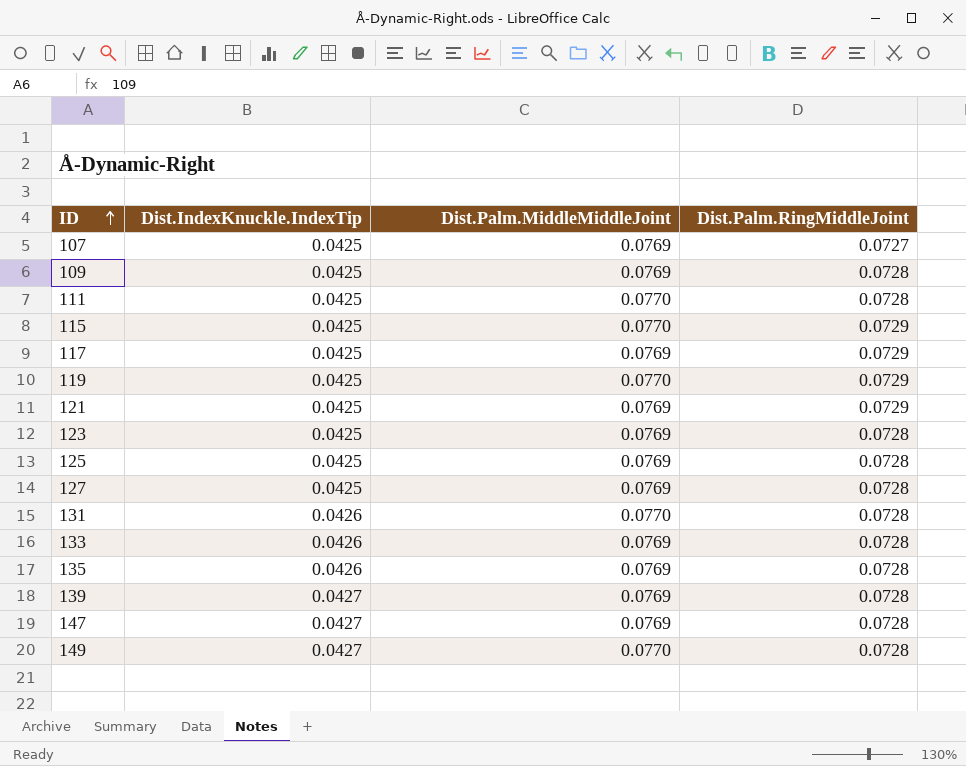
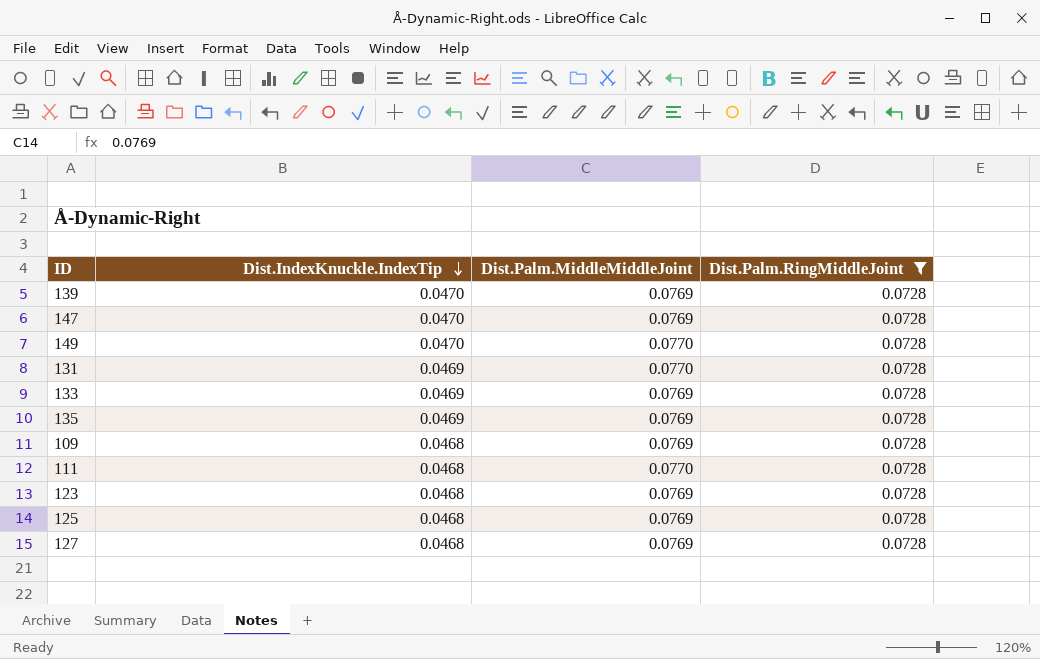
filter: none -> Dist.Palm.RingMiddleJoint = 0.0728
row order: ID ascending -> Dist.IndexKnuckle.IndexTip descending
139 | Dist.IndexKnuckle.IndexTip: 0.0427 -> 0.0470
147 | Dist.IndexKnuckle.IndexTip: 0.0427 -> 0.0470
149 | Dist.IndexKnuckle.IndexTip: 0.0427 -> 0.0470
131 | Dist.IndexKnuckle.IndexTip: 0.0426 -> 0.0469
133 | Dist.IndexKnuckle.IndexTip: 0.0426 -> 0.0469
135 | Dist.IndexKnuckle.IndexTip: 0.0426 -> 0.0469
109 | Dist.IndexKnuckle.IndexTip: 0.0425 -> 0.0468
111 | Dist.IndexKnuckle.IndexTip: 0.0425 -> 0.0468
123 | Dist.IndexKnuckle.IndexTip: 0.0425 -> 0.0468
125 | Dist.IndexKnuckle.IndexTip: 0.0425 -> 0.0468
127 | Dist.IndexKnuckle.IndexTip: 0.0425 -> 0.0468

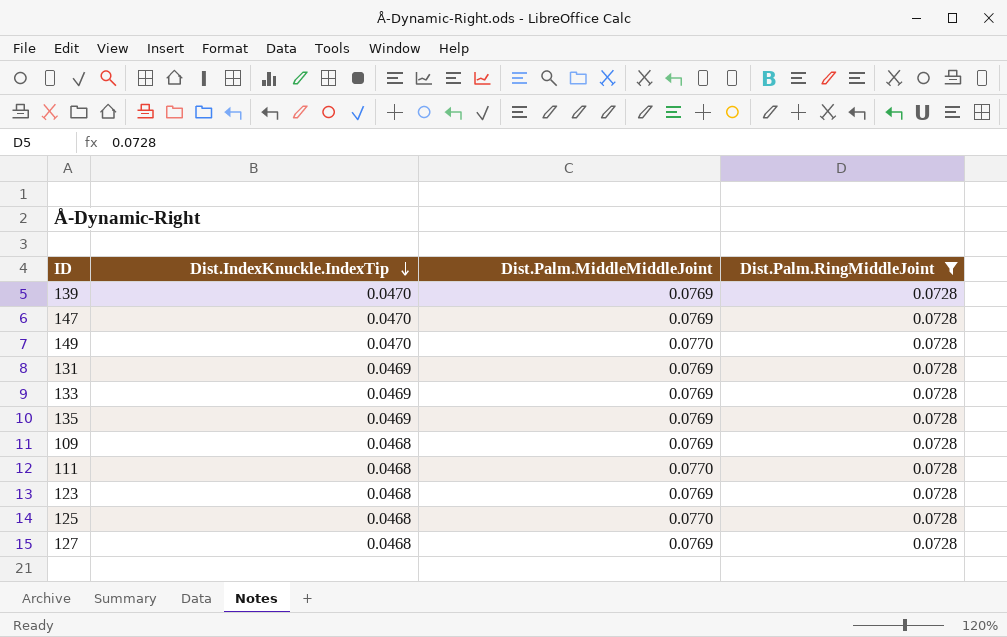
131 | Dist.Palm.MiddleMiddleJoint: 0.0770 -> 0.0769
125 | Dist.Palm.MiddleMiddleJoint: 0.0769 -> 0.0770

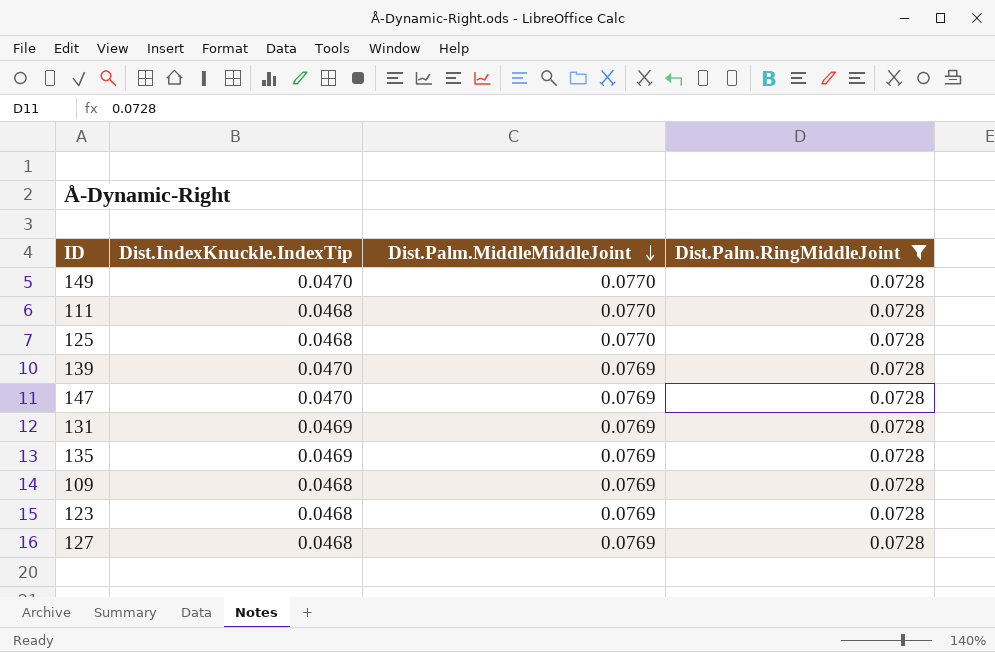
row order: Dist.IndexKnuckle.IndexTip descending -> Dist.Palm.MiddleMiddleJoint descending
row 133: 0.0469 | 0.0769 | 0.0728 -> none

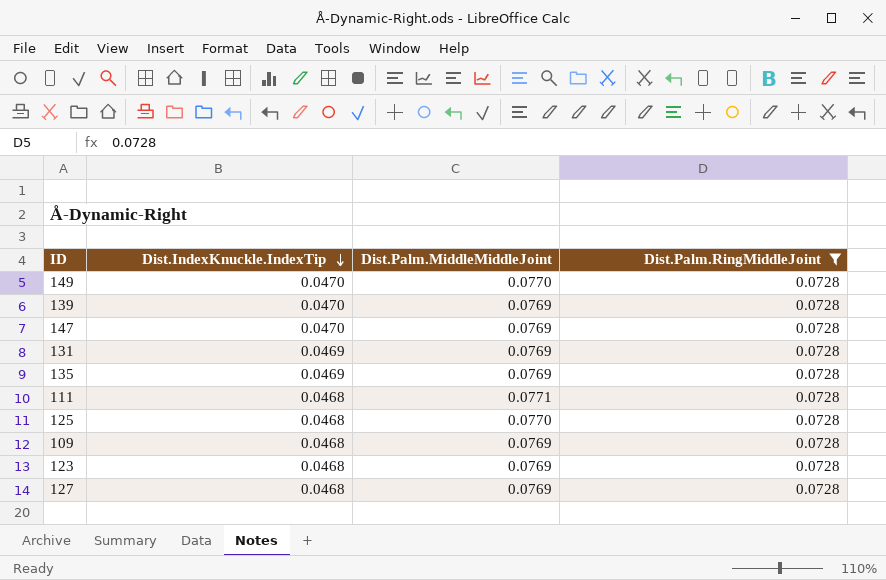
row order: Dist.Palm.MiddleMiddleJoint descending -> Dist.IndexKnuckle.IndexTip descending
111 | Dist.Palm.MiddleMiddleJoint: 0.0770 -> 0.0771

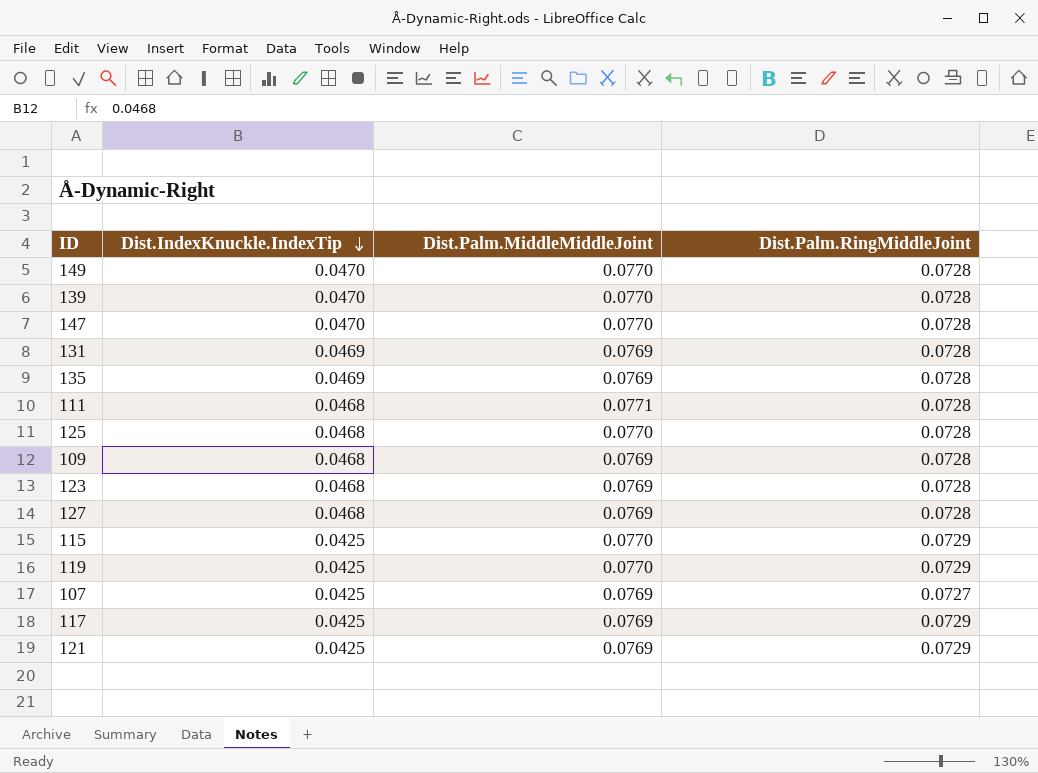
filter: Dist.Palm.RingMiddleJoint = 0.0728 -> none
139 | Dist.Palm.MiddleMiddleJoint: 0.0769 -> 0.0770
147 | Dist.Palm.MiddleMiddleJoint: 0.0769 -> 0.0770

